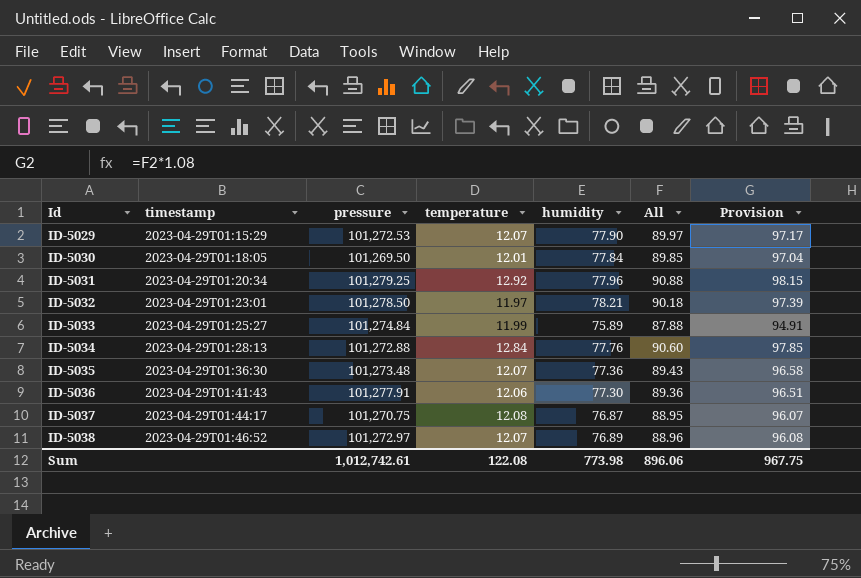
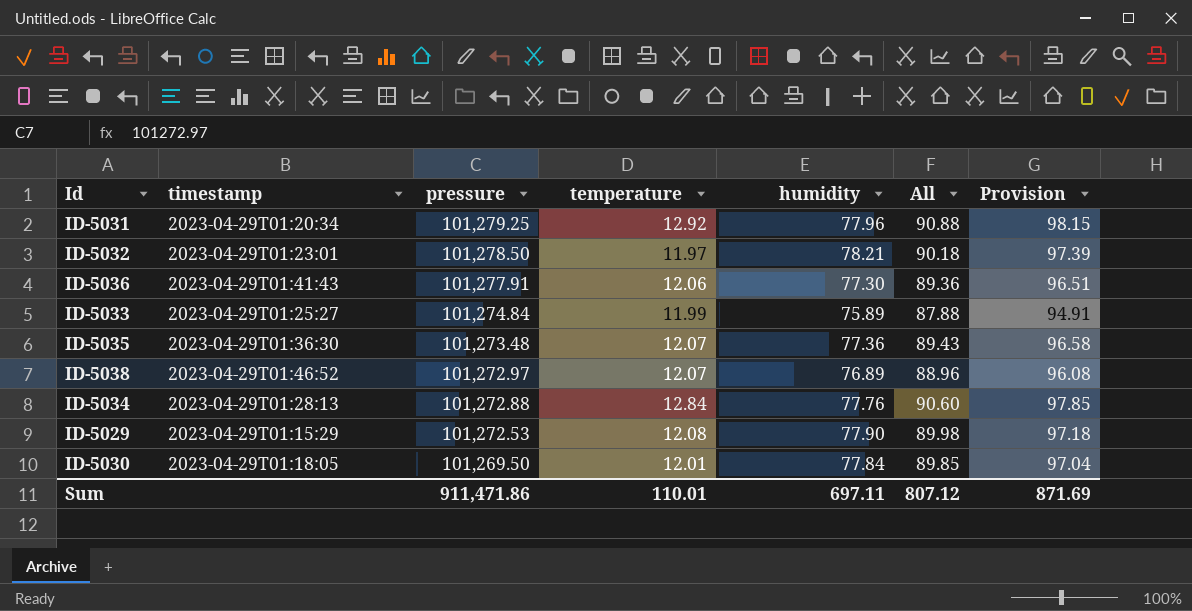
row order: Id ascending -> pressure descending
row ID-5037: 2023-04-29T01:44:17 | 101,270.75 | 12.08 | 76.87 | 88.95 | 96.07 -> none
ID-5029 | temperature: 12.07 -> 12.08
ID-5029 | All: 89.97 -> 89.98
ID-5029 | Provision: 97.17 -> 97.18
Sum | pressure: 1,012,742.61 -> 911,471.86
Sum | temperature: 122.08 -> 110.01
Sum | humidity: 773.98 -> 697.11
Sum | All: 896.06 -> 807.12
Sum | Provision: 967.75 -> 871.69

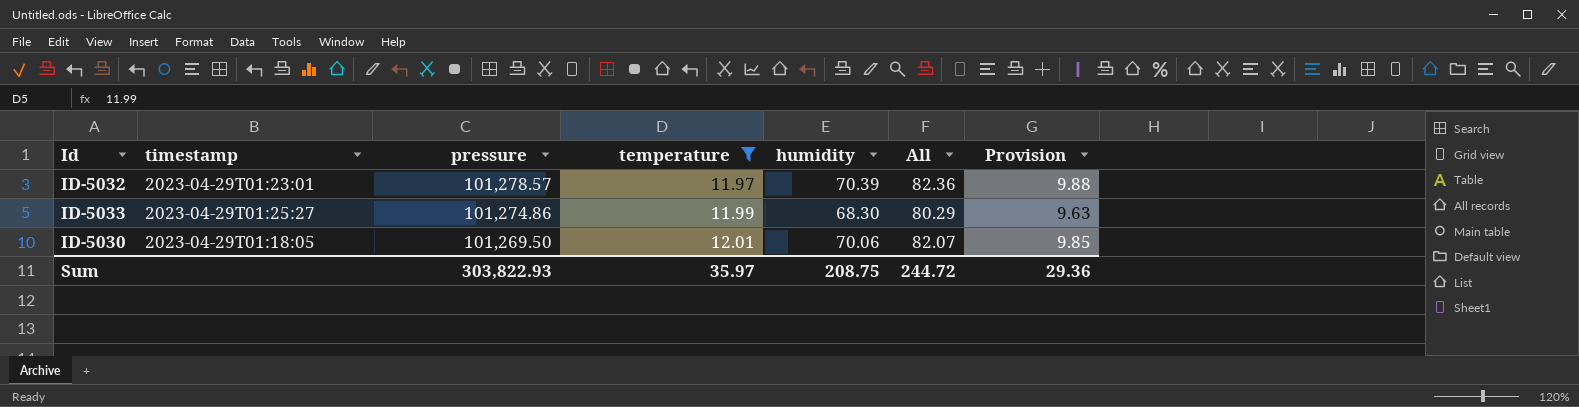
filter: none -> temperature <= 12.01
column Provision | formula: [All] * 1.08 -> [All] * 0.12
ID-5032 | pressure: 101,278.50 -> 101,278.57
ID-5032 | humidity: 78.21 -> 70.39
ID-5032 | All: 90.18 -> 82.36
ID-5033 | pressure: 101,274.84 -> 101,274.86
ID-5033 | humidity: 75.89 -> 68.30
ID-5033 | All: 87.88 -> 80.29
ID-5030 | humidity: 77.84 -> 70.06
ID-5030 | All: 89.85 -> 82.07
Sum | pressure: 911,471.86 -> 303,822.93
Sum | temperature: 110.01 -> 35.97
Sum | humidity: 697.11 -> 208.75
Sum | All: 807.12 -> 244.72
Sum | Provision: 871.69 -> 29.36

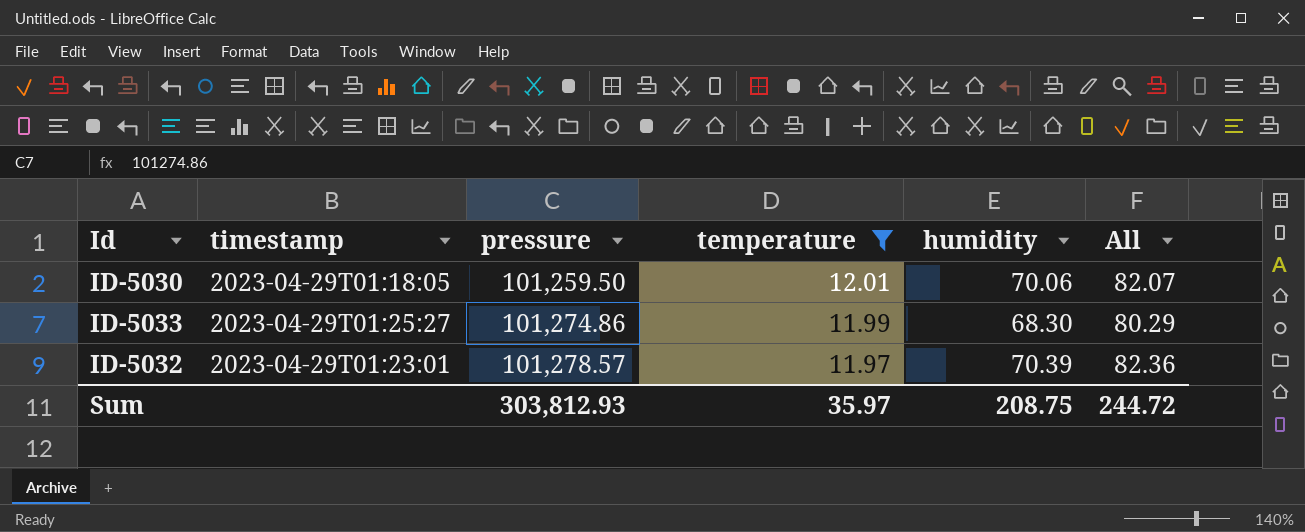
row order: pressure descending -> pressure ascending
column Provision | formula: [All] * 0.12 -> none
ID-5030 | pressure: 101,269.50 -> 101,259.50
Sum | pressure: 303,822.93 -> 303,812.93

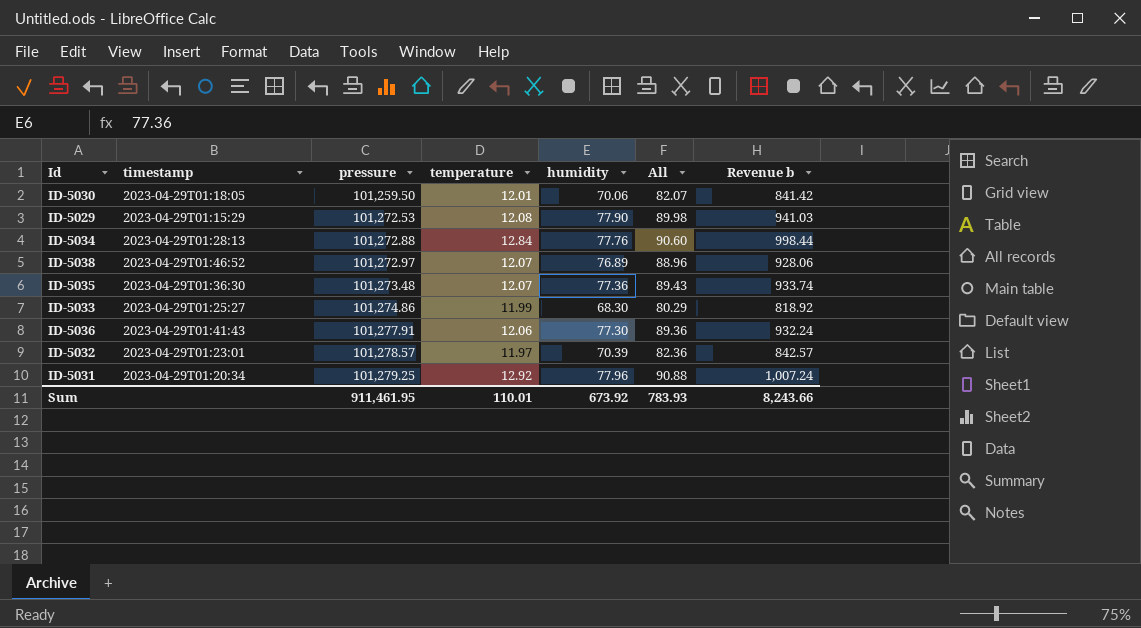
filter: temperature <= 12.01 -> none
column Revenue b | formula: none -> [temperature] * [humidity]
Sum | pressure: 303,812.93 -> 911,461.95
Sum | temperature: 35.97 -> 110.01
Sum | humidity: 208.75 -> 673.92
Sum | All: 244.72 -> 783.93

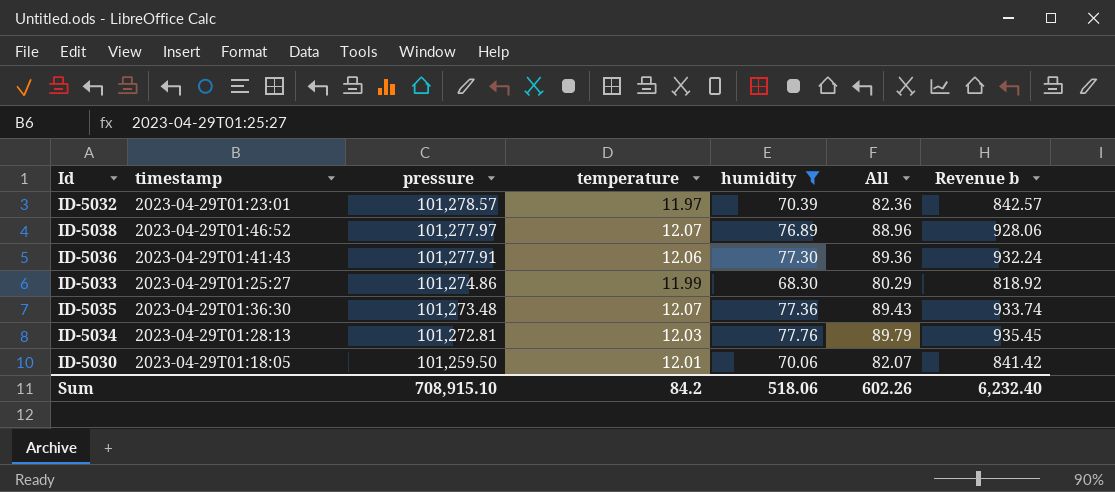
filter: none -> humidity <= 77.76
row order: pressure ascending -> pressure descending
ID-5038 | pressure: 101,272.97 -> 101,277.97
ID-5034 | pressure: 101,272.88 -> 101,272.81
ID-5034 | temperature: 12.84 -> 12.03
ID-5034 | All: 90.60 -> 89.79
ID-5034 | Revenue b: 998.44 -> 935.45
Sum | pressure: 911,461.95 -> 708,915.10
Sum | temperature: 110.01 -> 84.2
Sum | humidity: 673.92 -> 518.06
Sum | All: 783.93 -> 602.26
Sum | Revenue b: 8,243.66 -> 6,232.40

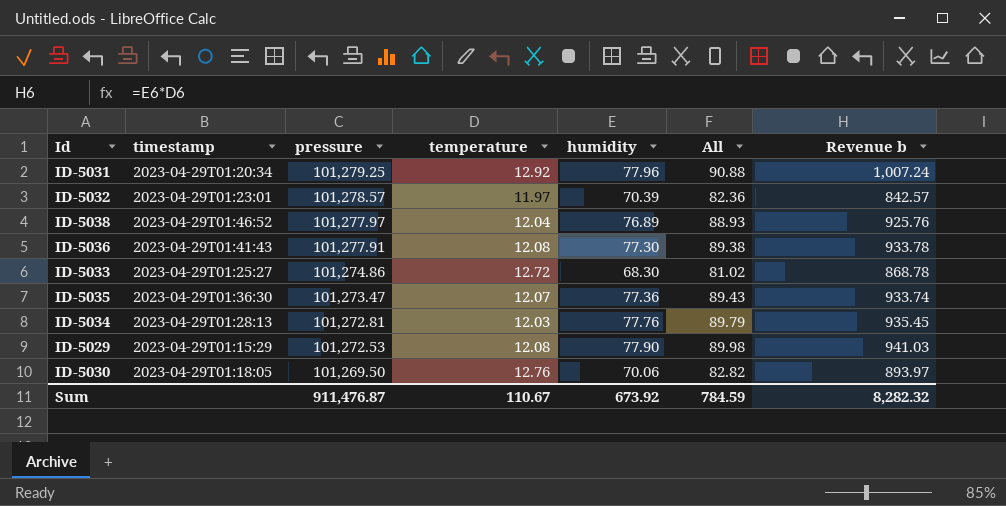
filter: humidity <= 77.76 -> none
ID-5038 | temperature: 12.07 -> 12.04
ID-5038 | All: 88.96 -> 88.93
ID-5038 | Revenue b: 928.06 -> 925.76
ID-5036 | temperature: 12.06 -> 12.08
ID-5036 | All: 89.36 -> 89.38
ID-5036 | Revenue b: 932.24 -> 933.78
ID-5033 | temperature: 11.99 -> 12.72
ID-5033 | All: 80.29 -> 81.02
ID-5033 | Revenue b: 818.92 -> 868.78
ID-5035 | pressure: 101,273.48 -> 101,273.47
ID-5030 | pressure: 101,259.50 -> 101,269.50
ID-5030 | temperature: 12.01 -> 12.76
ID-5030 | All: 82.07 -> 82.82
ID-5030 | Revenue b: 841.42 -> 893.97
Sum | pressure: 708,915.10 -> 911,476.87
Sum | temperature: 84.2 -> 110.67
Sum | humidity: 518.06 -> 673.92
Sum | All: 602.26 -> 784.59
Sum | Revenue b: 6,232.40 -> 8,282.32

